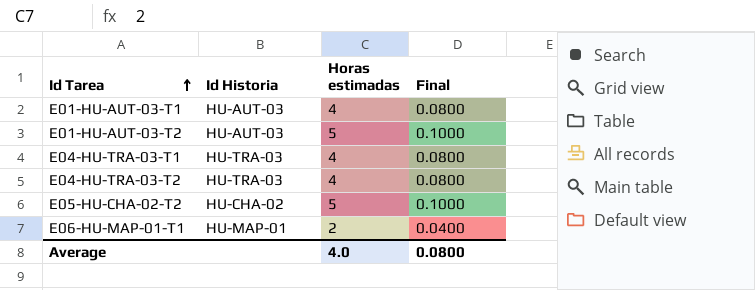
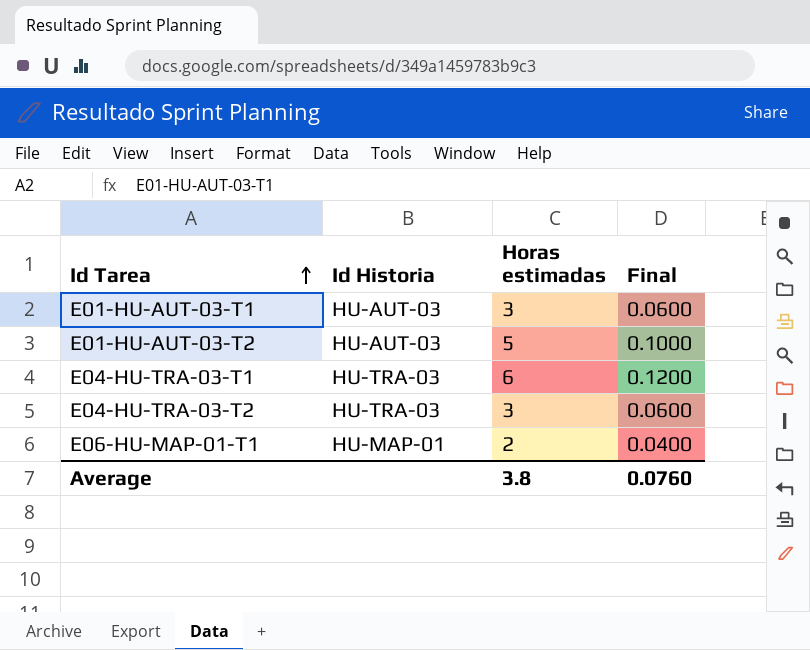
row E05-HU-CHA-02-T2: HU-CHA-02 | 5 | 0.1000 -> none
E01-HU-AUT-03-T1 | Horas estimadas: 4 -> 3
E01-HU-AUT-03-T1 | Final: 0.0800 -> 0.0600
E04-HU-TRA-03-T1 | Horas estimadas: 4 -> 6
E04-HU-TRA-03-T1 | Final: 0.0800 -> 0.1200
E04-HU-TRA-03-T2 | Horas estimadas: 4 -> 3
E04-HU-TRA-03-T2 | Final: 0.0800 -> 0.0600
Average | Horas estimadas: 4.0 -> 3.8
Average | Final: 0.0800 -> 0.0760

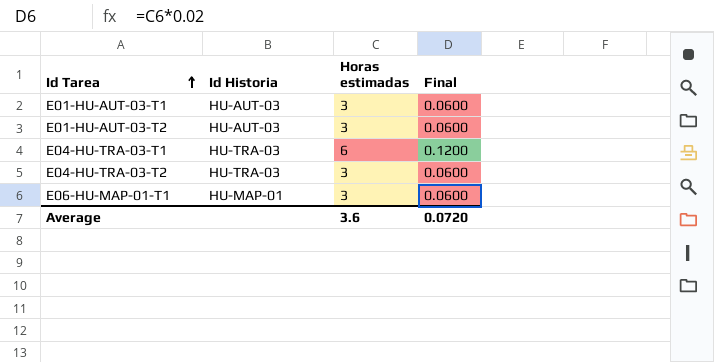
E01-HU-AUT-03-T2 | Horas estimadas: 5 -> 3
E01-HU-AUT-03-T2 | Final: 0.1000 -> 0.0600
E06-HU-MAP-01-T1 | Horas estimadas: 2 -> 3
E06-HU-MAP-01-T1 | Final: 0.0400 -> 0.0600
Average | Horas estimadas: 3.8 -> 3.6
Average | Final: 0.0760 -> 0.0720

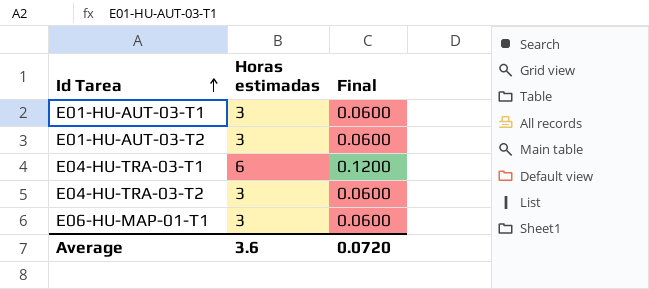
column Id Historia | position: 2 -> none

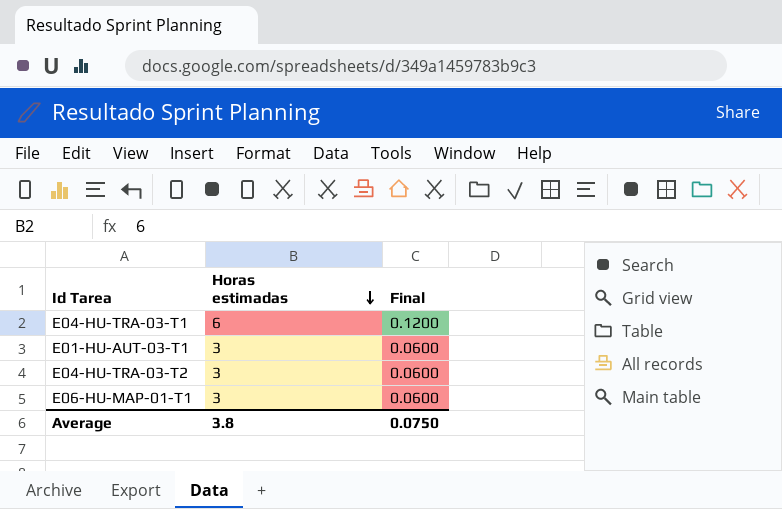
row order: Id Tarea ascending -> Horas estimadas descending
row E01-HU-AUT-03-T2: 3 | 0.0600 -> none
Average | Horas estimadas: 3.6 -> 3.8
Average | Final: 0.0720 -> 0.0750

